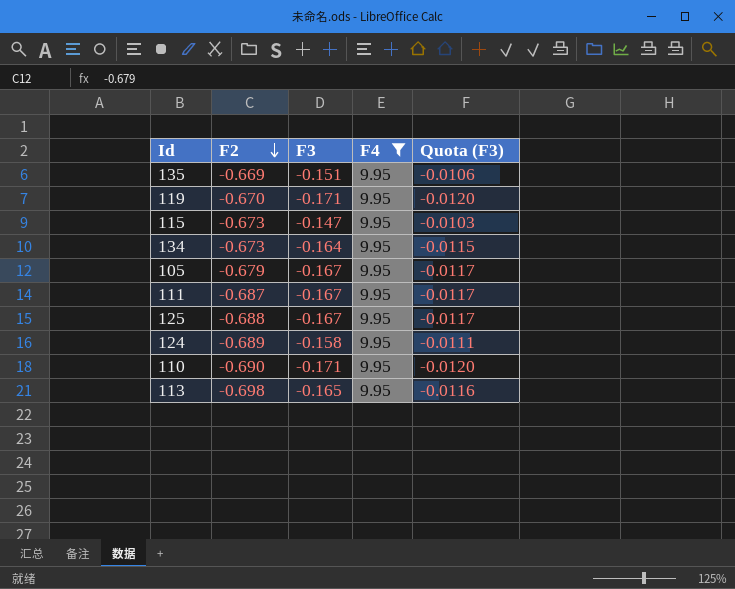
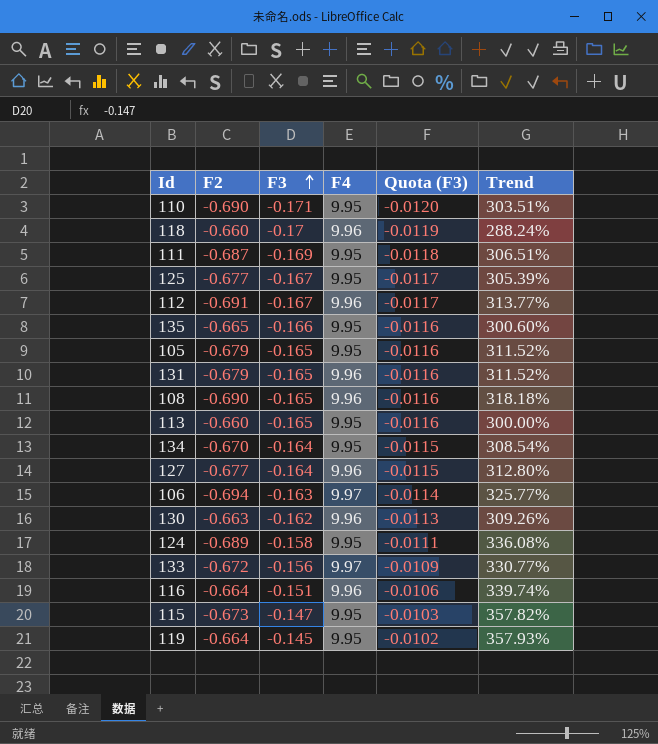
filter: F4 = 9.95 -> none
row order: F2 descending -> F3 ascending
column Trend | formula: none -> ([F2] - [F3]) / [F3]
111 | F3: -0.167 -> -0.169
111 | Quota (F3): -0.0117 -> -0.0118
125 | F2: -0.688 -> -0.677
135 | F2: -0.669 -> -0.665
135 | F3: -0.151 -> -0.166
135 | Quota (F3): -0.0106 -> -0.0116
105 | F3: -0.167 -> -0.165
105 | Quota (F3): -0.0117 -> -0.0116
113 | F2: -0.698 -> -0.660
134 | F2: -0.673 -> -0.670
119 | F2: -0.670 -> -0.664
119 | F3: -0.171 -> -0.145
119 | Quota (F3): -0.0120 -> -0.0102

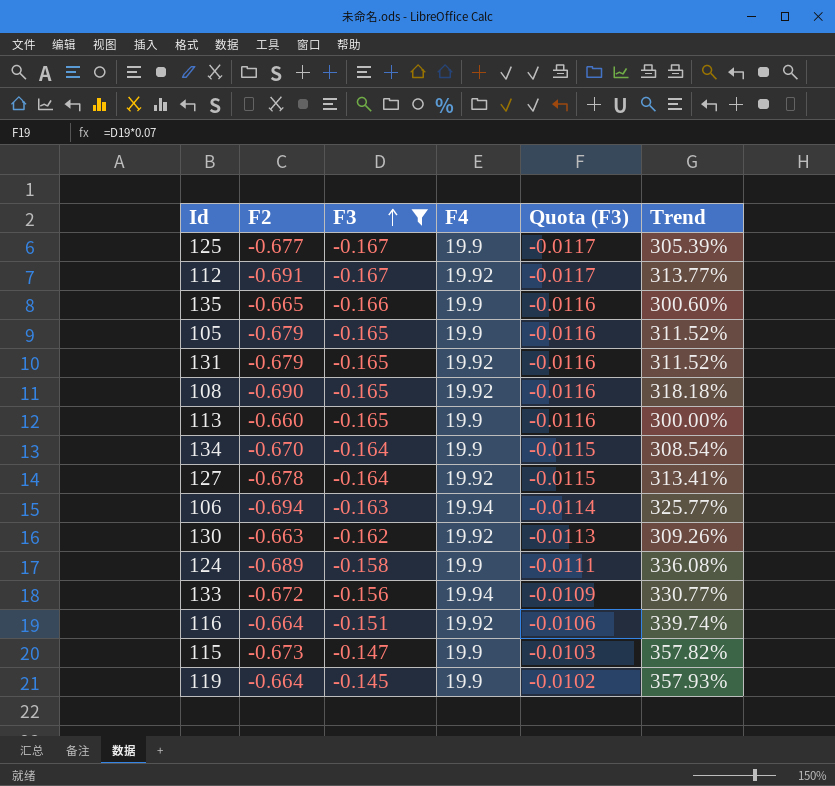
filter: none -> F3 >= -0.167
125 | F4: 9.95 -> 19.9
112 | F4: 9.96 -> 19.92
135 | F4: 9.95 -> 19.9
105 | F4: 9.95 -> 19.9
131 | F4: 9.96 -> 19.92
108 | F4: 9.96 -> 19.92
113 | F4: 9.95 -> 19.9
134 | F4: 9.95 -> 19.9
127 | F2: -0.677 -> -0.678
127 | F4: 9.96 -> 19.92
127 | Trend: 312.80% -> 313.41%
106 | F4: 9.97 -> 19.94
130 | F4: 9.96 -> 19.92
124 | F4: 9.95 -> 19.9
133 | F4: 9.97 -> 19.94
116 | F4: 9.96 -> 19.92
115 | F4: 9.95 -> 19.9
119 | F4: 9.95 -> 19.9

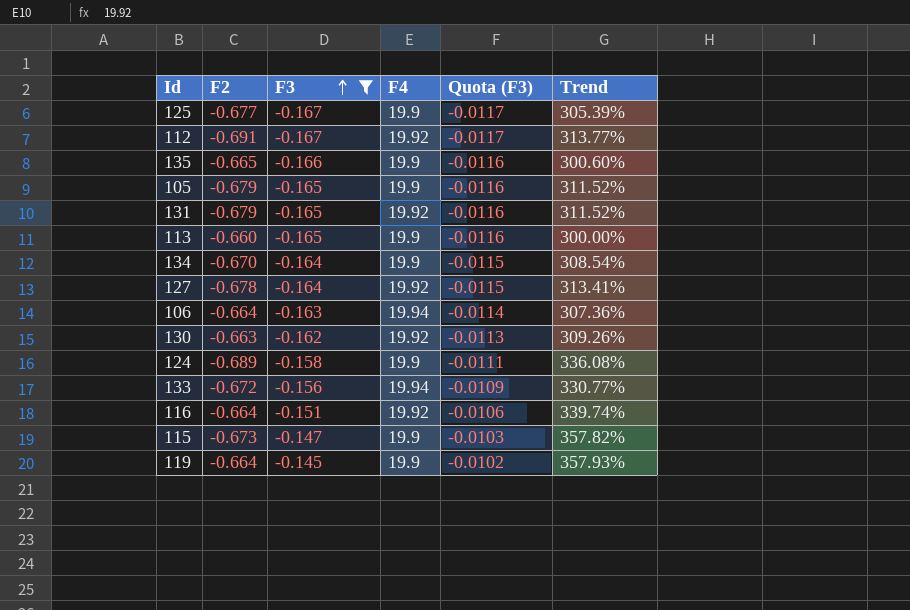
row 108: -0.690 | -0.165 | 19.92 | -0.0116 | 318.18% -> none
106 | F2: -0.694 -> -0.664
106 | Trend: 325.77% -> 307.36%

